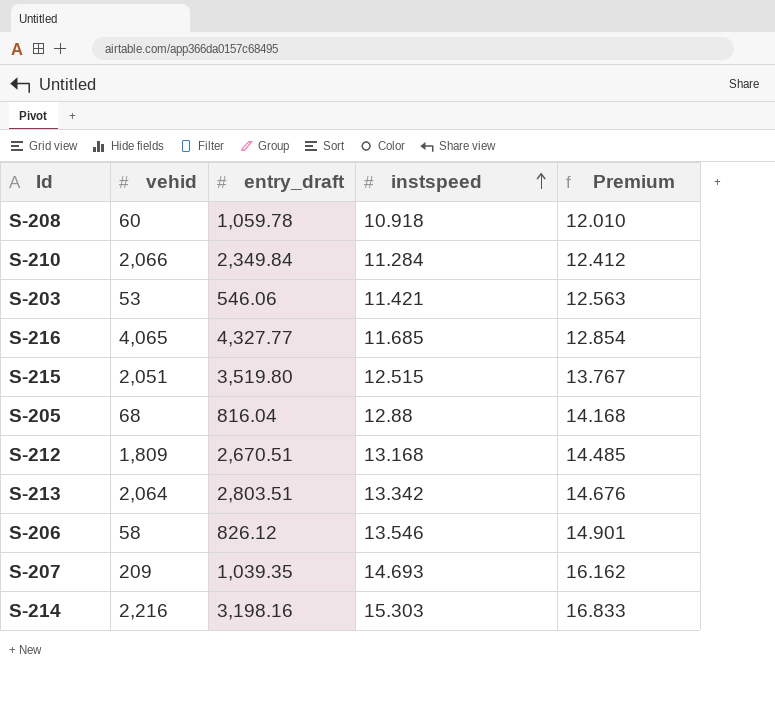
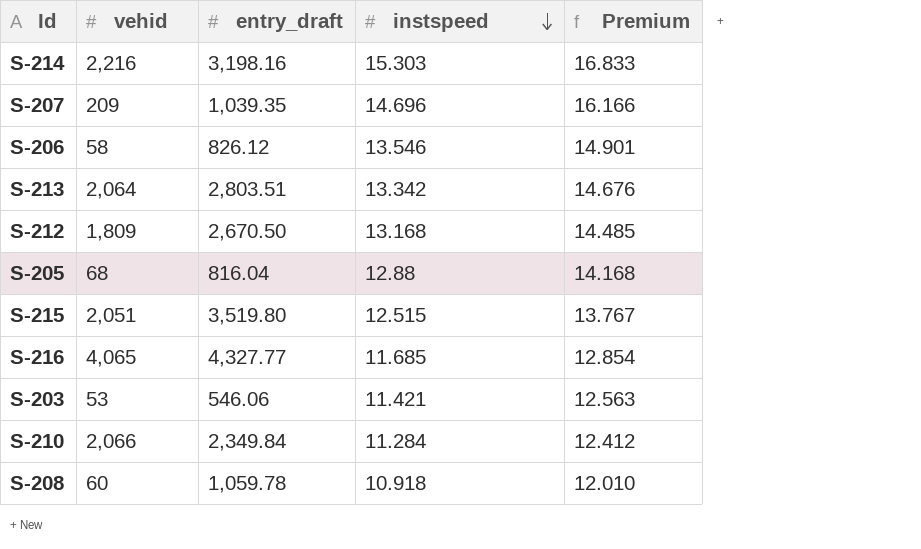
row order: instspeed ascending -> instspeed descending
S-207 | instspeed: 14.693 -> 14.696
S-207 | Premium: 16.162 -> 16.166
S-212 | entry_draft: 2,670.51 -> 2,670.50

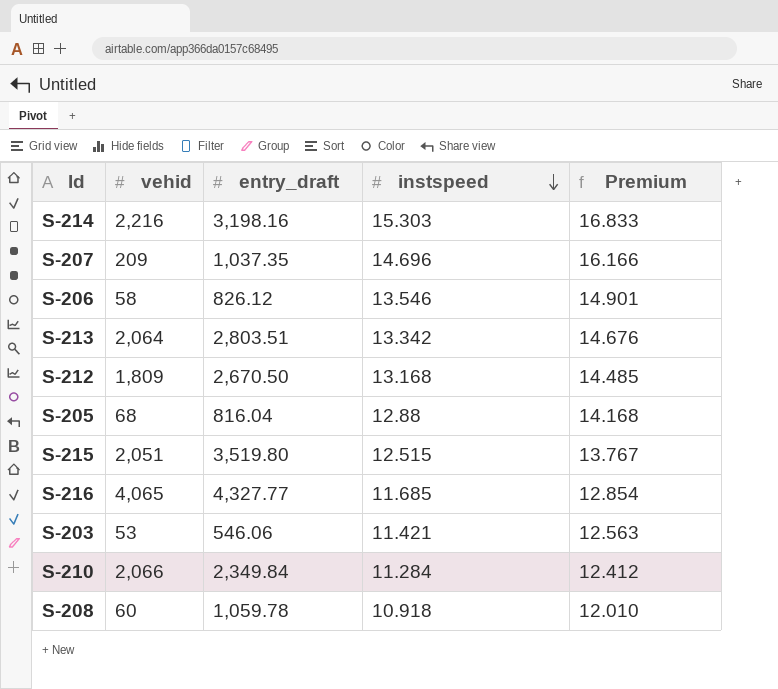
S-207 | entry_draft: 1,039.35 -> 1,037.35

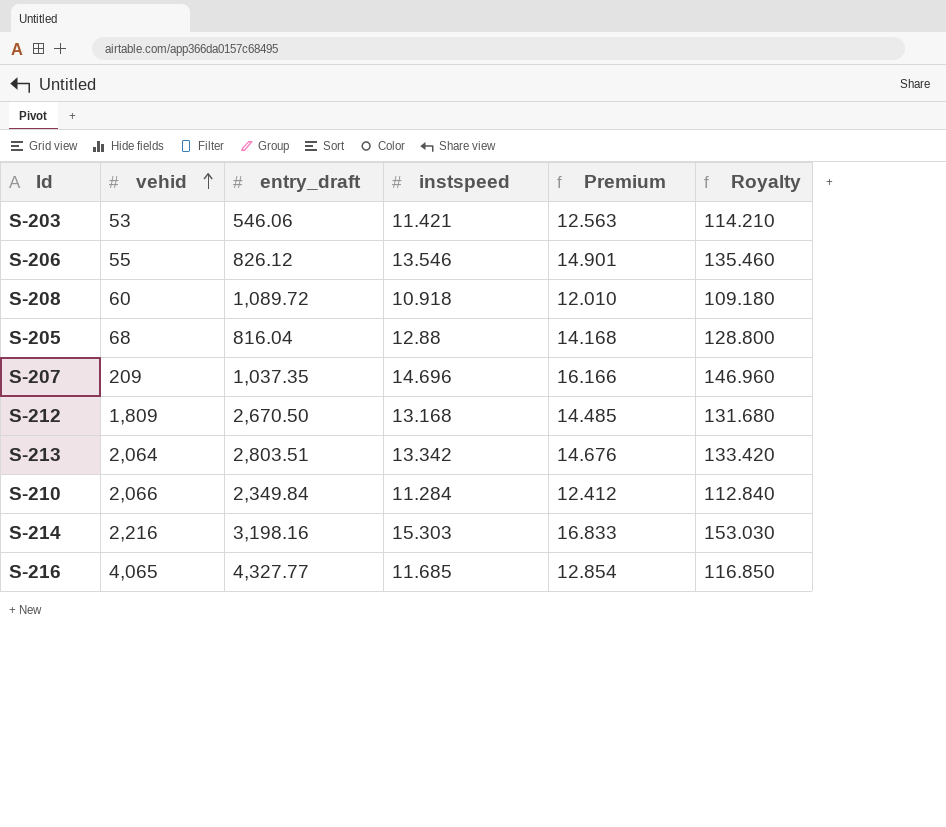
row order: instspeed descending -> vehid ascending
column Royalty | formula: none -> [instspeed] * 10
row S-215: 2,051 | 3,519.80 | 12.515 | 13.767 -> none
S-206 | vehid: 58 -> 55
S-208 | entry_draft: 1,059.78 -> 1,089.72

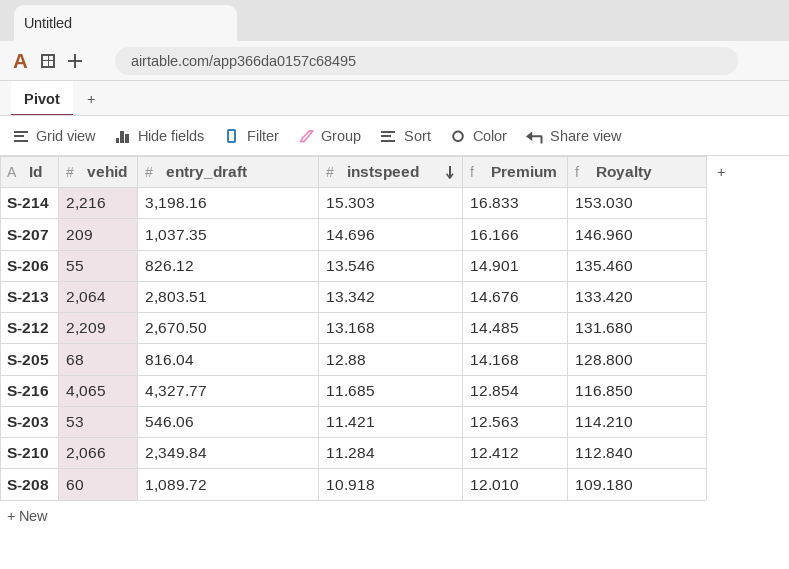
row order: vehid ascending -> instspeed descending
S-212 | vehid: 1,809 -> 2,209

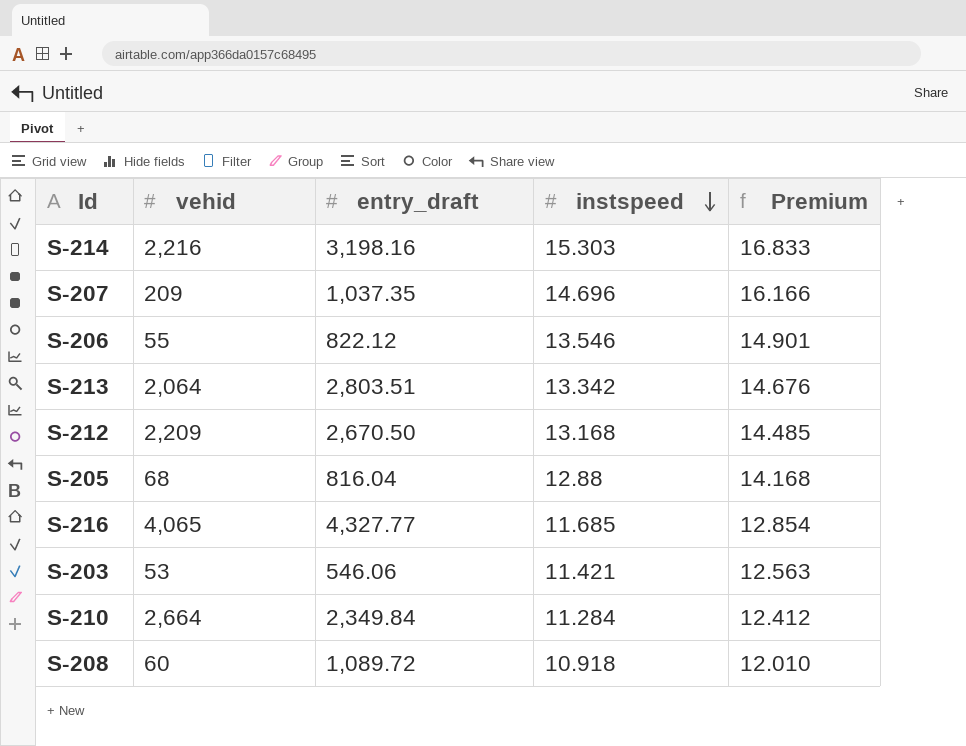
column Royalty | formula: [instspeed] * 10 -> none
S-206 | entry_draft: 826.12 -> 822.12
S-210 | vehid: 2,066 -> 2,664

